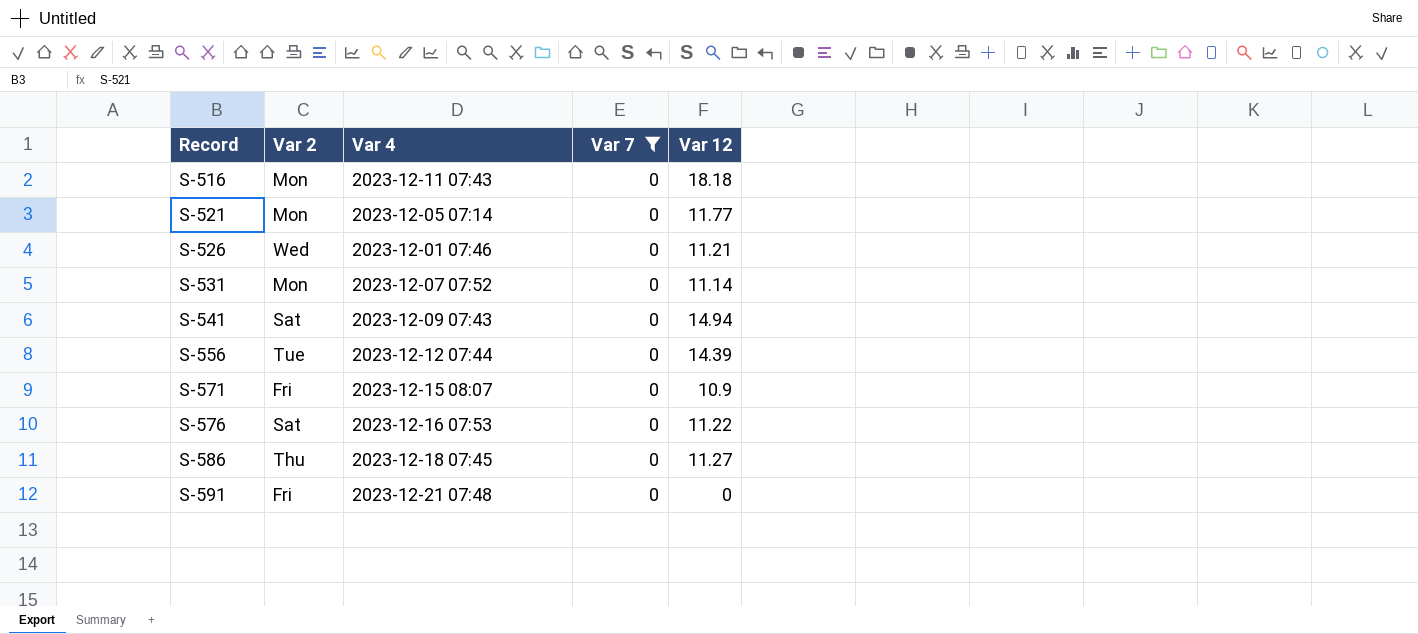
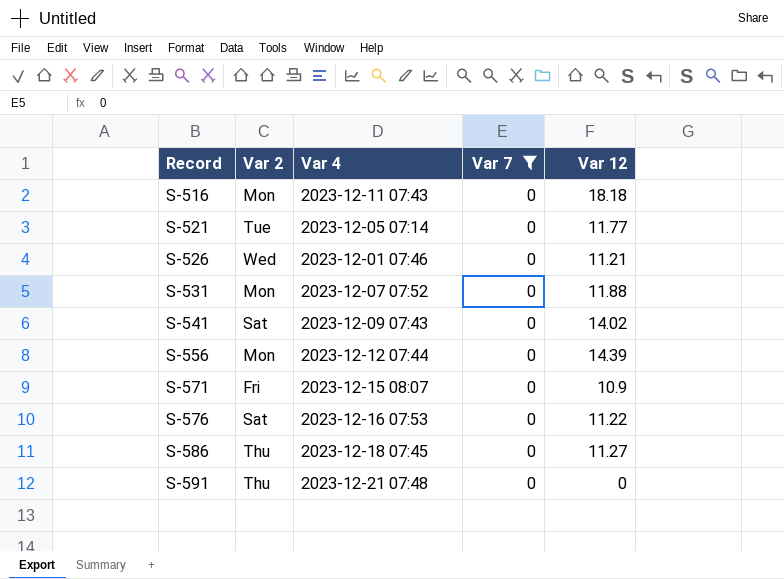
S-521 | Var 2: Mon -> Tue
S-531 | Var 12: 11.14 -> 11.88
S-541 | Var 12: 14.94 -> 14.02
S-556 | Var 2: Tue -> Mon
S-591 | Var 2: Fri -> Thu

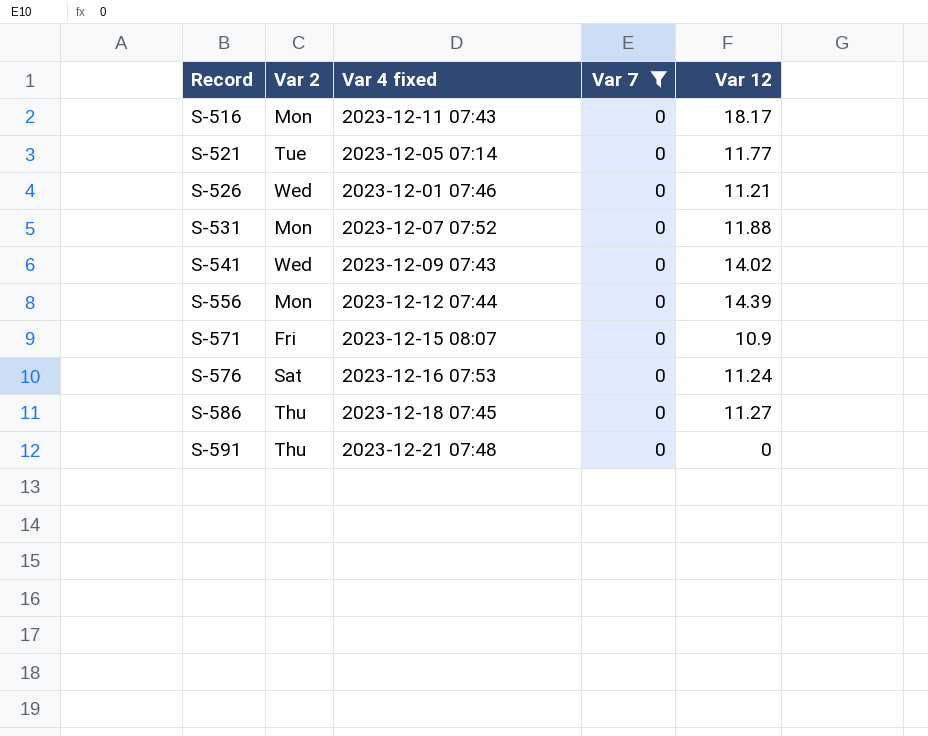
column name: Var 4 -> Var 4 fixed
S-516 | Var 12: 18.18 -> 18.17
S-541 | Var 2: Sat -> Wed
S-576 | Var 12: 11.22 -> 11.24

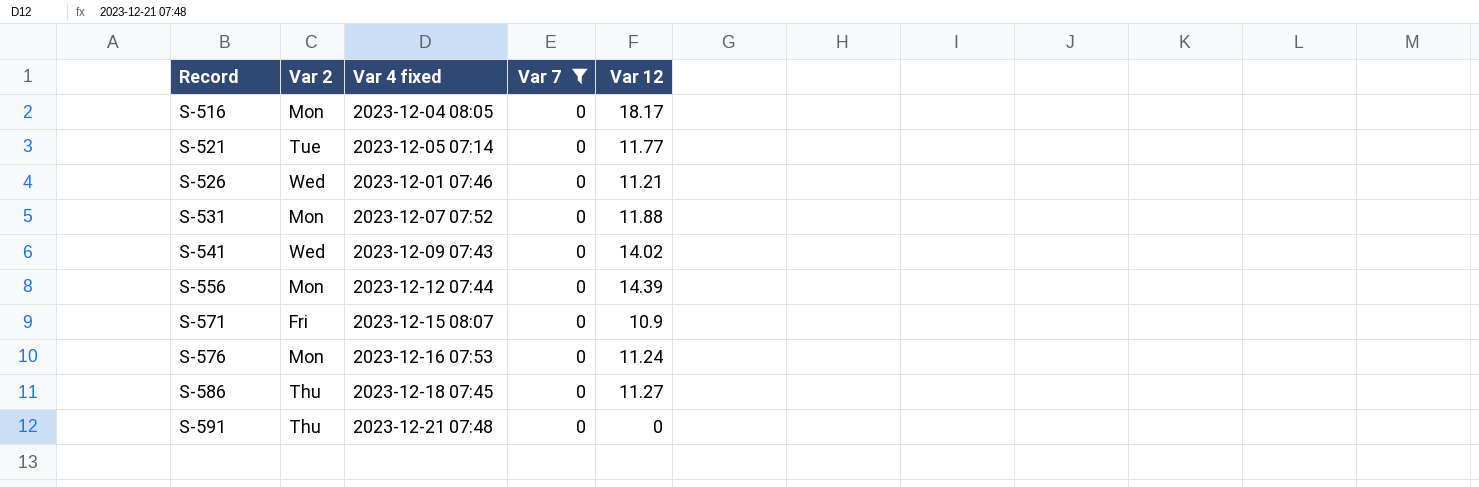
S-516 | Var 4 fixed: 2023-12-11 07:43 -> 2023-12-04 08:05
S-576 | Var 2: Sat -> Mon

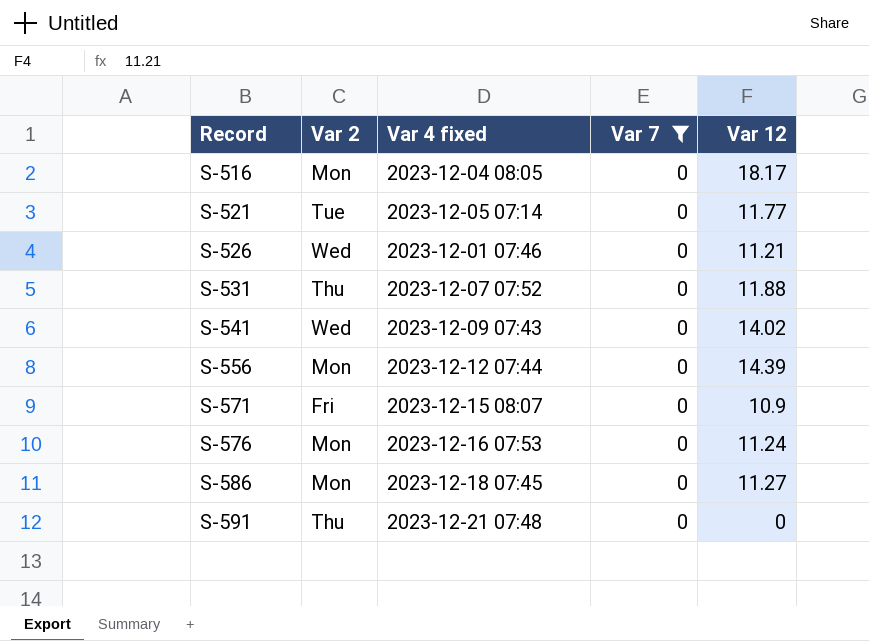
S-531 | Var 2: Mon -> Thu
S-586 | Var 2: Thu -> Mon

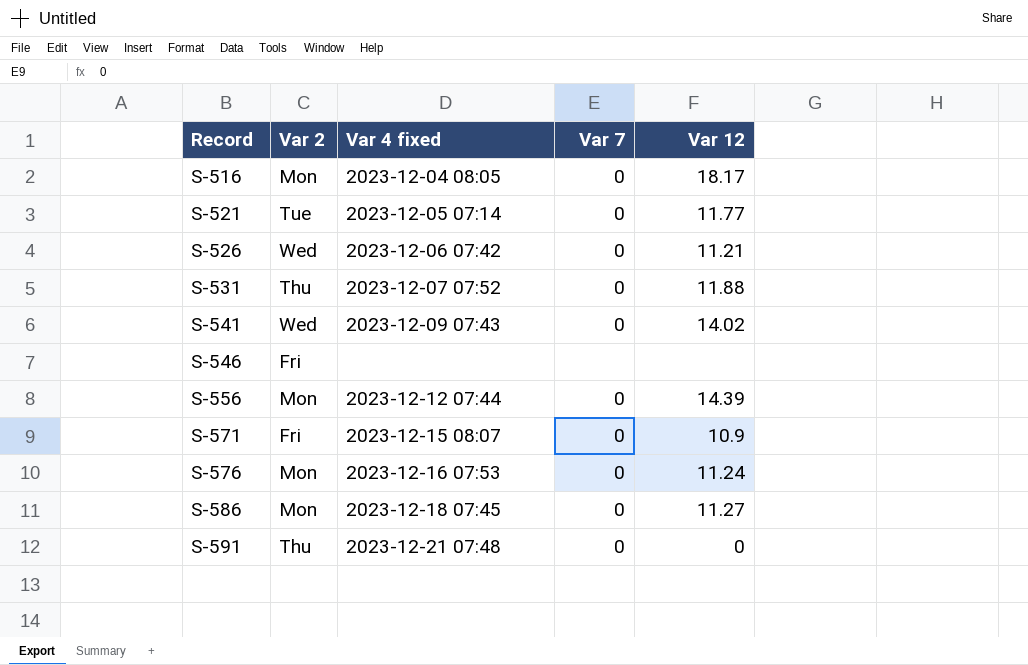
filter: Var 7 = 0 -> none
S-526 | Var 4 fixed: 2023-12-01 07:46 -> 2023-12-06 07:42

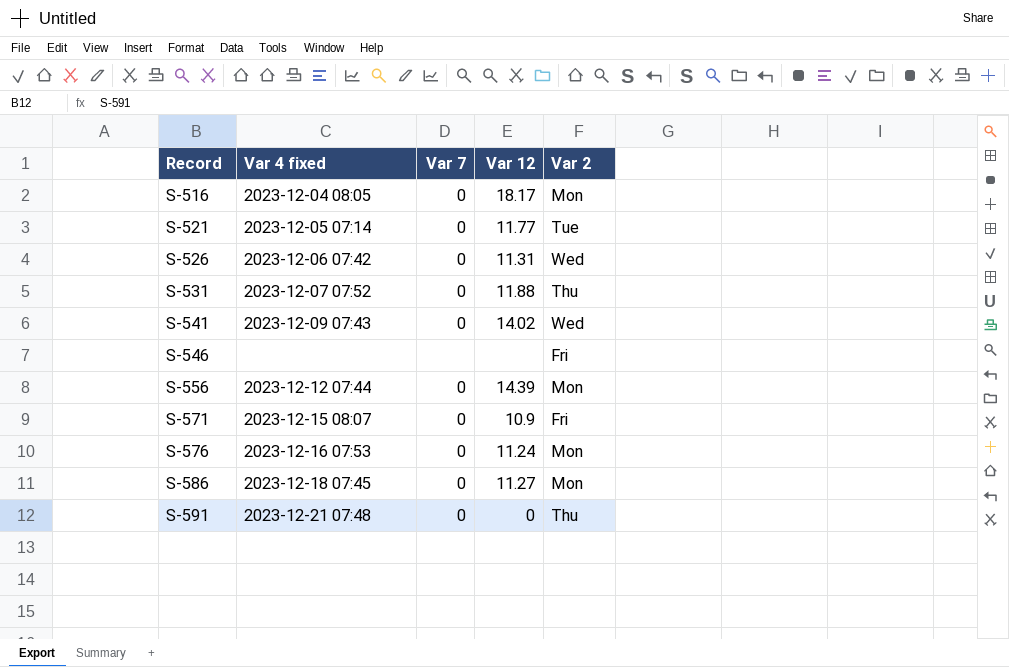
column Var 2 | position: 2 -> 5
S-526 | Var 12: 11.21 -> 11.31

